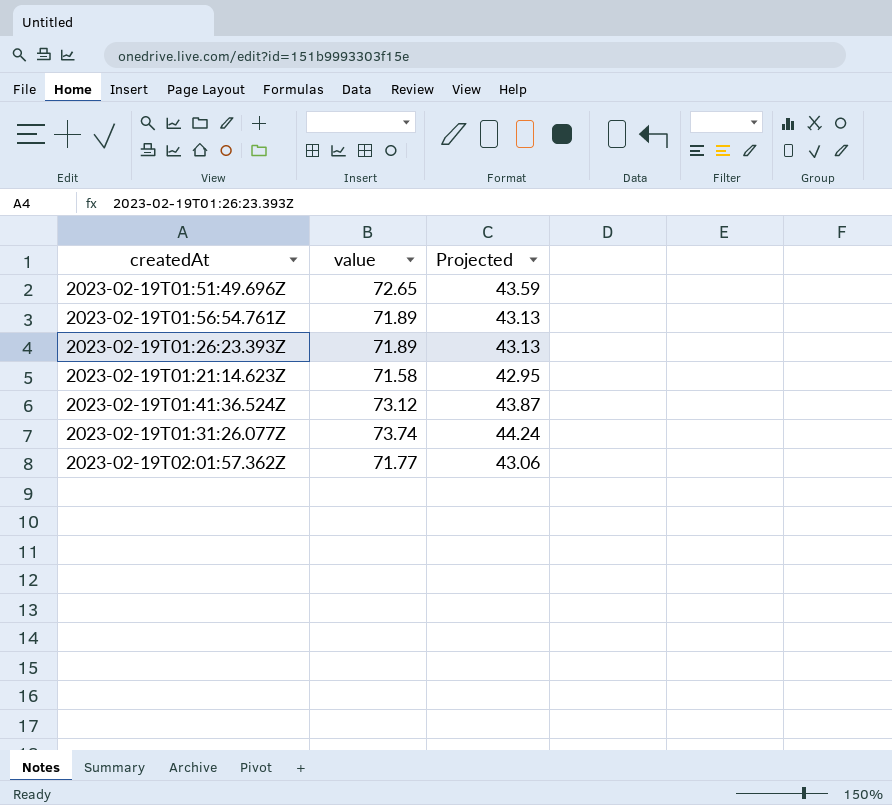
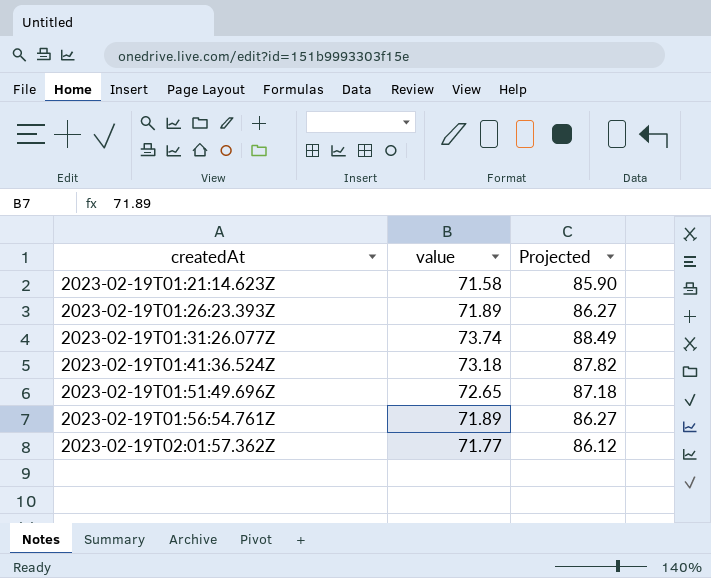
row order: none -> createdAt ascending
column Projected | formula: [value] * 0.6 -> [value] * 1.2
2023-02-19T01:41:36.524Z | value: 73.12 -> 73.18

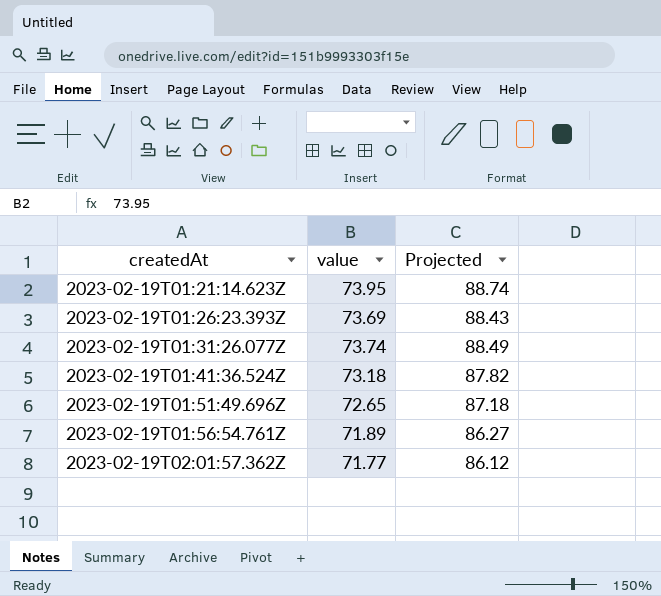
2023-02-19T01:21:14.623Z | value: 71.58 -> 73.95
2023-02-19T01:21:14.623Z | Projected: 85.90 -> 88.74
2023-02-19T01:26:23.393Z | value: 71.89 -> 73.69
2023-02-19T01:26:23.393Z | Projected: 86.27 -> 88.43

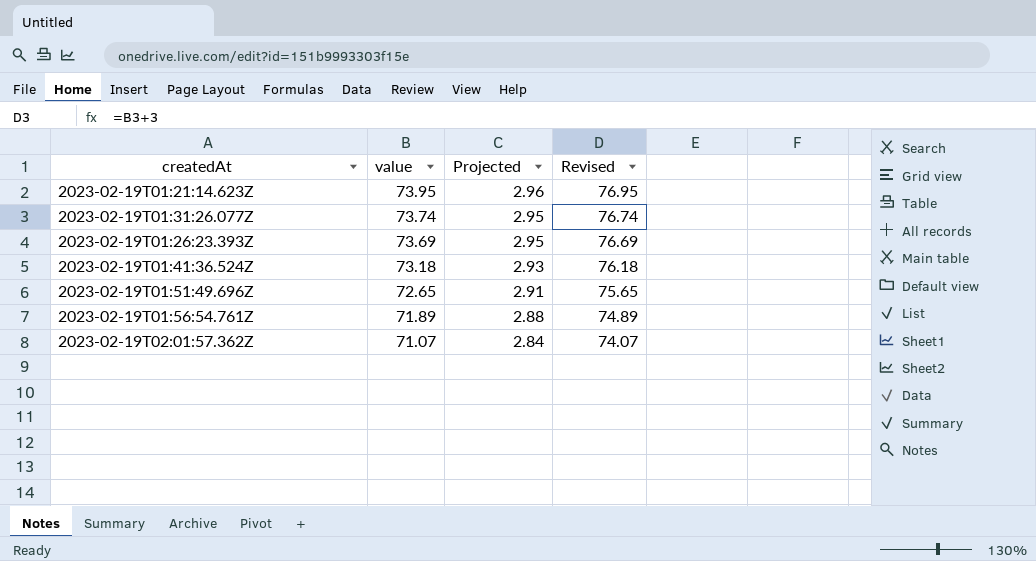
row order: createdAt ascending -> value descending
column Projected | formula: [value] * 1.2 -> [value] * 0.04
column Revised | formula: none -> [value] + 3
2023-02-19T02:01:57.362Z | value: 71.77 -> 71.07

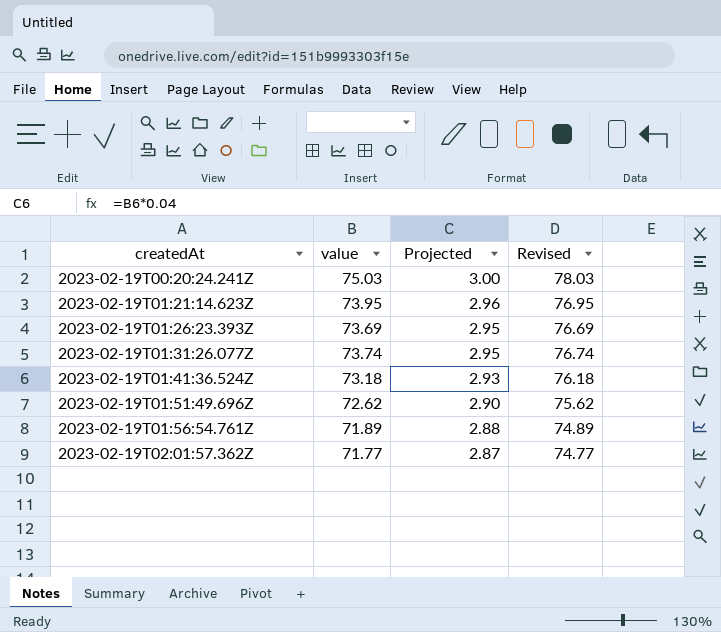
row order: value descending -> createdAt ascending
row 2023-02-19T00:20:24.241Z: none -> 75.03 | 3.00 | 78.03
2023-02-19T01:51:49.696Z | value: 72.65 -> 72.62
2023-02-19T01:51:49.696Z | Projected: 2.91 -> 2.90
2023-02-19T01:51:49.696Z | Revised: 75.65 -> 75.62
2023-02-19T02:01:57.362Z | value: 71.07 -> 71.77
2023-02-19T02:01:57.362Z | Projected: 2.84 -> 2.87
2023-02-19T02:01:57.362Z | Revised: 74.07 -> 74.77

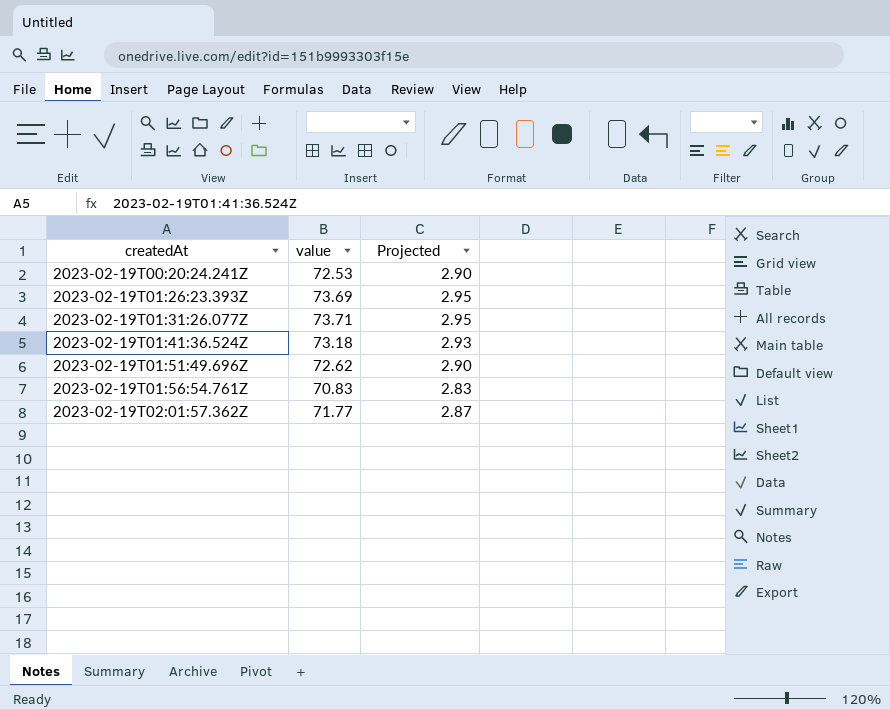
column Revised | formula: [value] + 3 -> none
row 2023-02-19T01:21:14.623Z: 73.95 | 2.96 | 76.95 -> none
2023-02-19T00:20:24.241Z | value: 75.03 -> 72.53
2023-02-19T00:20:24.241Z | Projected: 3.00 -> 2.90
2023-02-19T01:31:26.077Z | value: 73.74 -> 73.71
2023-02-19T01:56:54.761Z | value: 71.89 -> 70.83
2023-02-19T01:56:54.761Z | Projected: 2.88 -> 2.83

